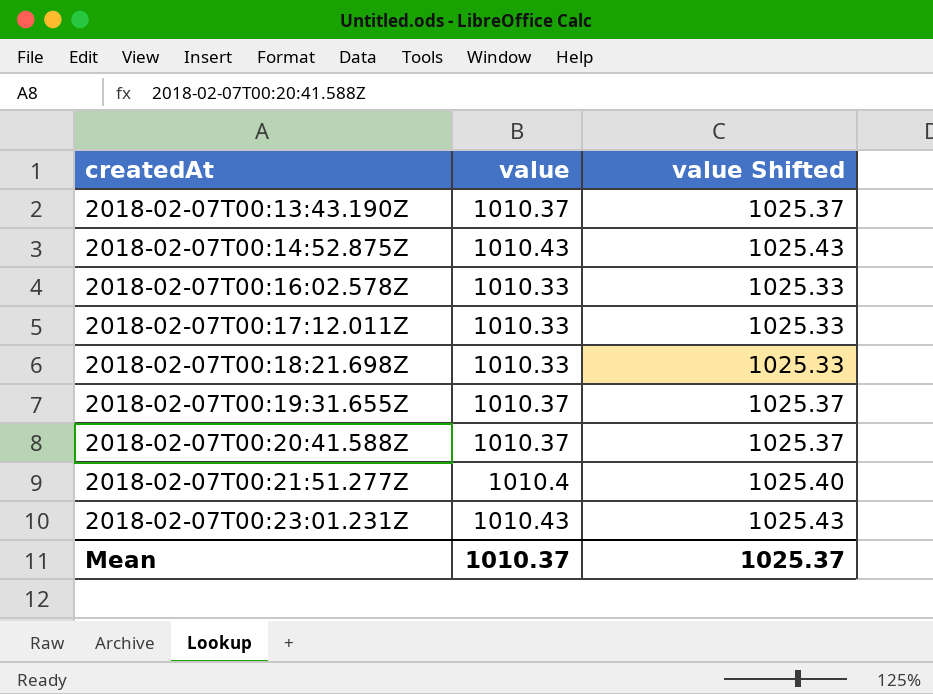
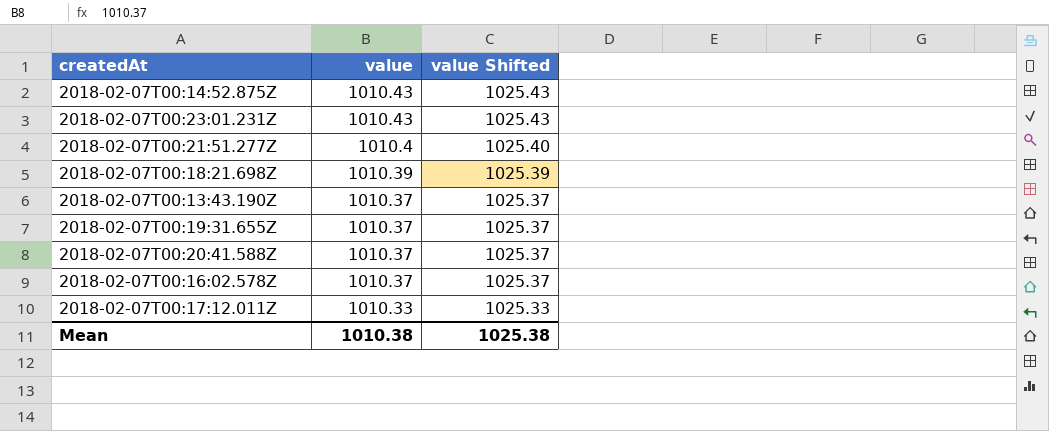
row order: createdAt ascending -> value descending
2018-02-07T00:18:21.698Z | value: 1010.33 -> 1010.39
2018-02-07T00:18:21.698Z | value Shifted: 1025.33 -> 1025.39
2018-02-07T00:16:02.578Z | value: 1010.33 -> 1010.37
2018-02-07T00:16:02.578Z | value Shifted: 1025.33 -> 1025.37
Mean | value: 1010.37 -> 1010.38
Mean | value Shifted: 1025.37 -> 1025.38

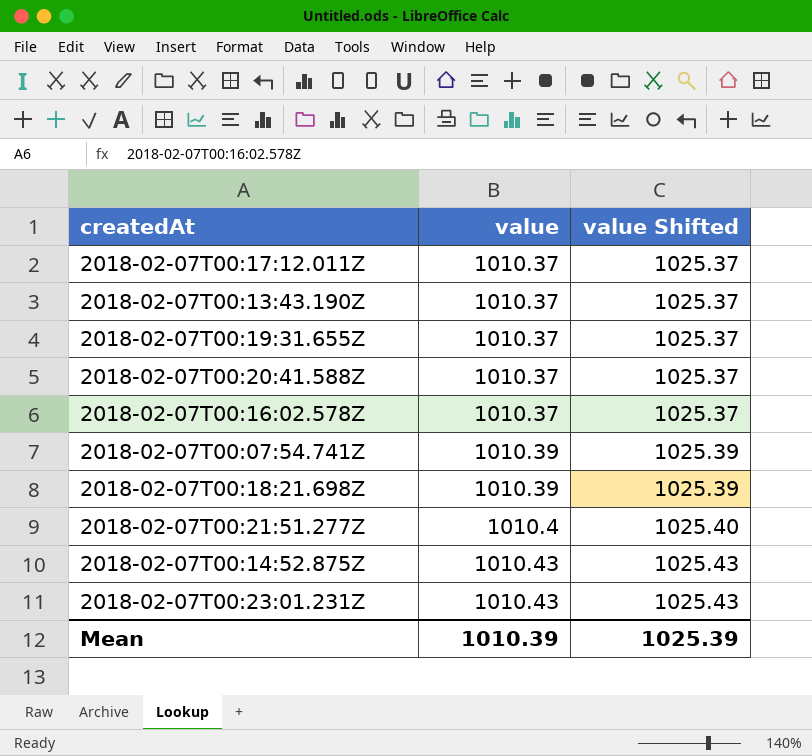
row order: value descending -> value ascending
2018-02-07T00:17:12.011Z | value: 1010.33 -> 1010.37
2018-02-07T00:17:12.011Z | value Shifted: 1025.33 -> 1025.37
row 2018-02-07T00:07:54.741Z: none -> 1010.39 | 1025.39
Mean | value: 1010.38 -> 1010.39
Mean | value Shifted: 1025.38 -> 1025.39

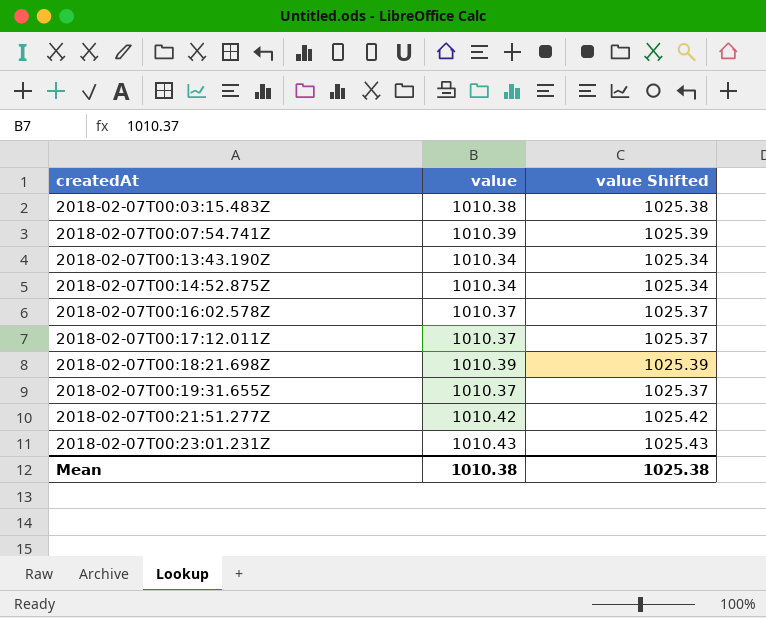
row order: value ascending -> createdAt ascending
row 2018-02-07T00:20:41.588Z: 1010.37 | 1025.37 -> none
row 2018-02-07T00:03:15.483Z: none -> 1010.38 | 1025.38
2018-02-07T00:13:43.190Z | value: 1010.37 -> 1010.34
2018-02-07T00:13:43.190Z | value Shifted: 1025.37 -> 1025.34
2018-02-07T00:14:52.875Z | value: 1010.43 -> 1010.34
2018-02-07T00:14:52.875Z | value Shifted: 1025.43 -> 1025.34
2018-02-07T00:21:51.277Z | value: 1010.4 -> 1010.42
2018-02-07T00:21:51.277Z | value Shifted: 1025.40 -> 1025.42
Mean | value: 1010.39 -> 1010.38
Mean | value Shifted: 1025.39 -> 1025.38

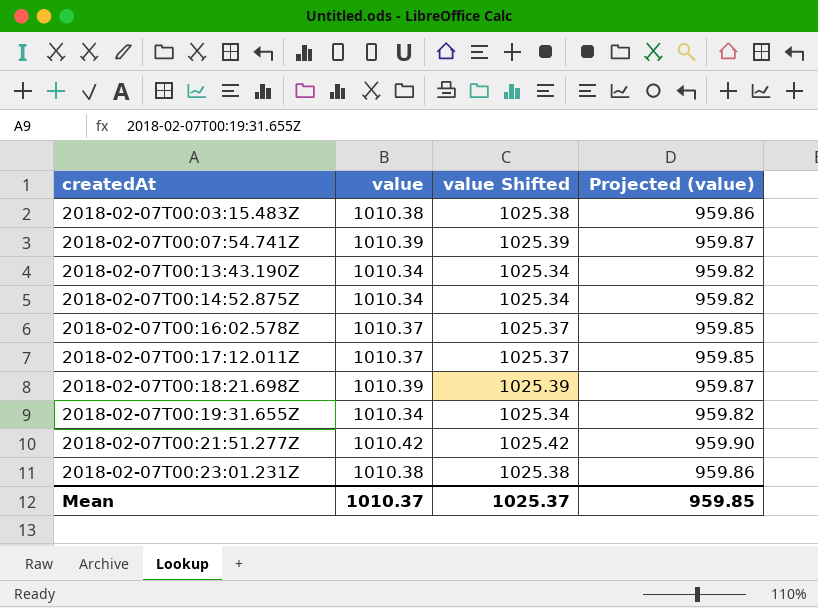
column Projected (value) | formula: none -> [value] * 0.95
2018-02-07T00:19:31.655Z | value: 1010.37 -> 1010.34
2018-02-07T00:19:31.655Z | value Shifted: 1025.37 -> 1025.34
2018-02-07T00:23:01.231Z | value: 1010.43 -> 1010.38
2018-02-07T00:23:01.231Z | value Shifted: 1025.43 -> 1025.38
Mean | value: 1010.38 -> 1010.37
Mean | value Shifted: 1025.38 -> 1025.37

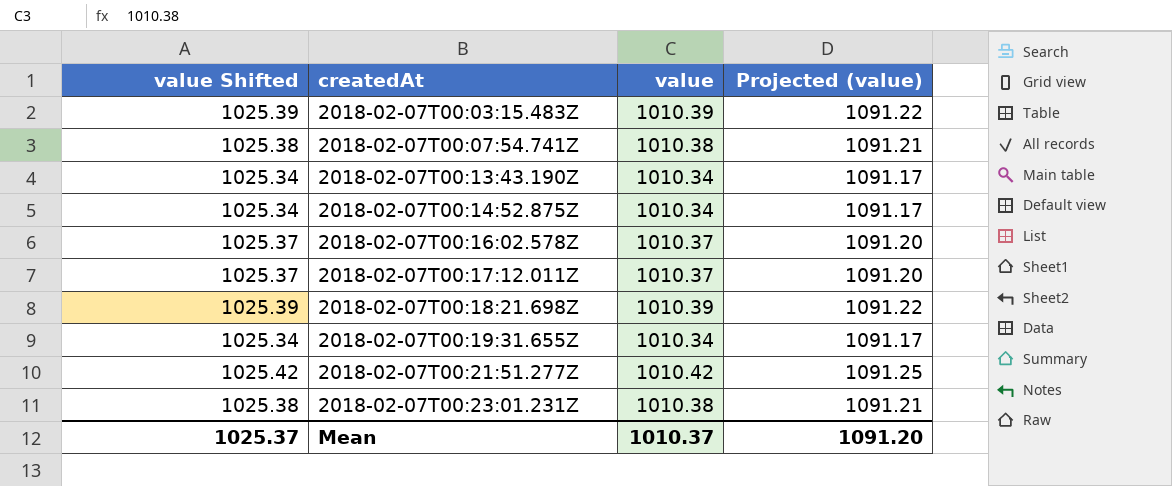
column value Shifted | position: 3 -> 1
column Projected (value) | formula: [value] * 0.95 -> [value] * 1.08
2018-02-07T00:03:15.483Z | value Shifted: 1025.38 -> 1025.39
2018-02-07T00:03:15.483Z | value: 1010.38 -> 1010.39
2018-02-07T00:07:54.741Z | value Shifted: 1025.39 -> 1025.38
2018-02-07T00:07:54.741Z | value: 1010.39 -> 1010.38
Mean | Projected (value): 959.85 -> 1091.20

